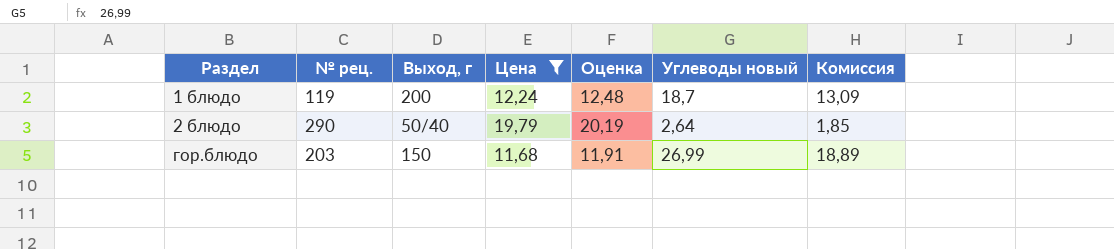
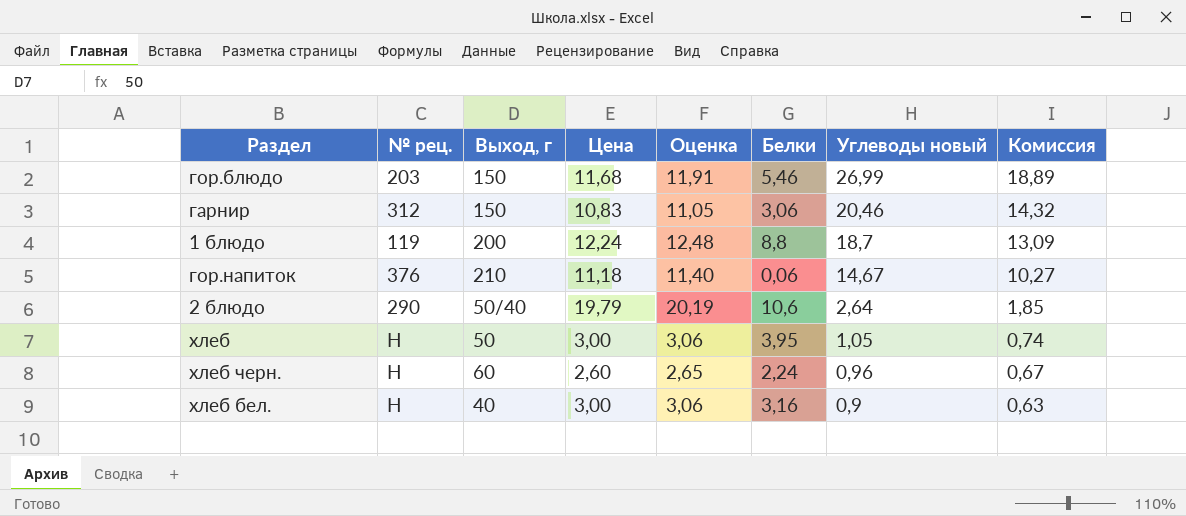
filter: Цена >= 11,68 -> none
row order: Раздел ascending -> Углеводы новый descending
column Белки | position: none -> 6

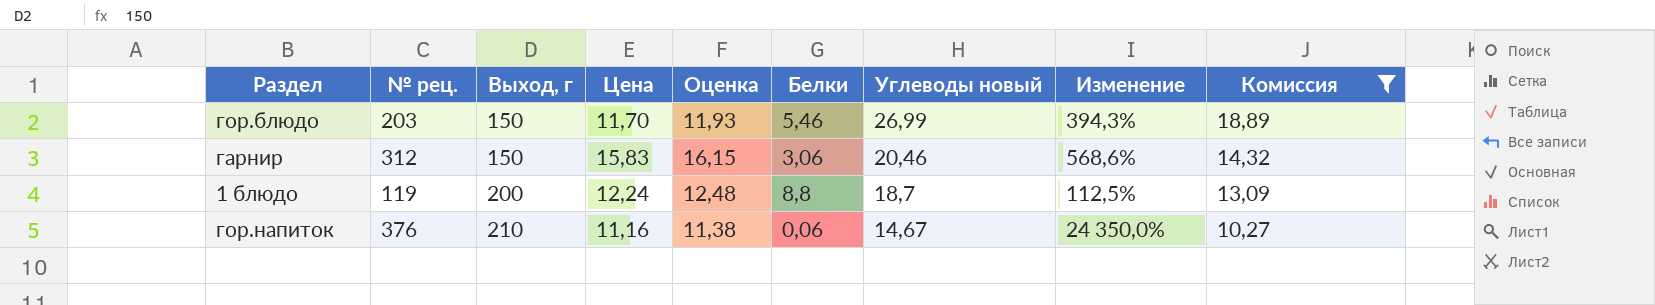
filter: none -> Комиссия >= 10,27
column Изменение | formula: none -> ([Углеводы новый] - [Белки]) / [Белки]
гор.блюдо | Цена: 11,68 -> 11,70
гор.блюдо | Оценка: 11,91 -> 11,93
гарнир | Цена: 10,83 -> 15,83
гарнир | Оценка: 11,05 -> 16,15
гор.напиток | Цена: 11,18 -> 11,16
гор.напиток | Оценка: 11,40 -> 11,38

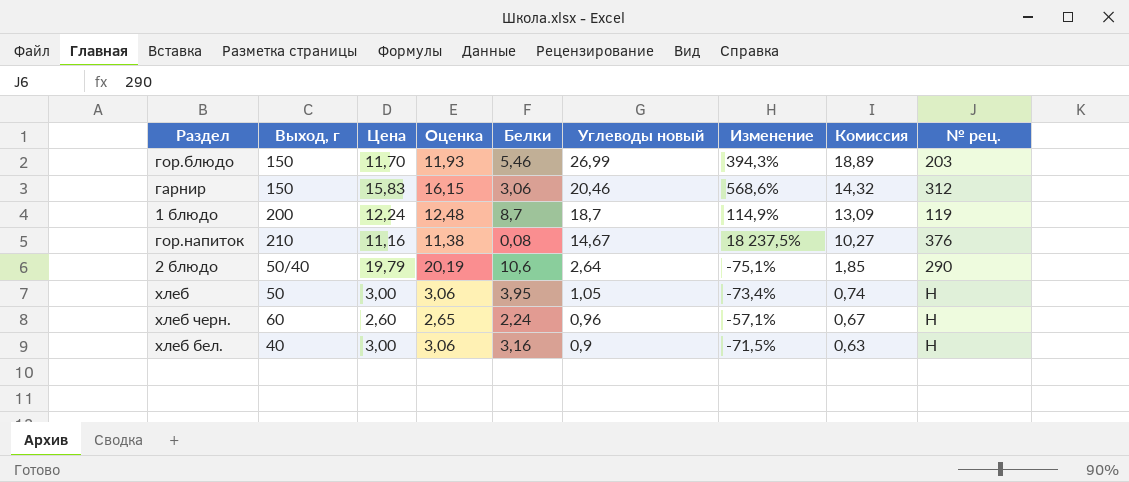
filter: Комиссия >= 10,27 -> none
column № рец. | position: 2 -> 9
1 блюдо | Белки: 8,8 -> 8,7
1 блюдо | Изменение: 112,5% -> 114,9%
гор.напиток | Белки: 0,06 -> 0,08
гор.напиток | Изменение: 24 350,0% -> 18 237,5%

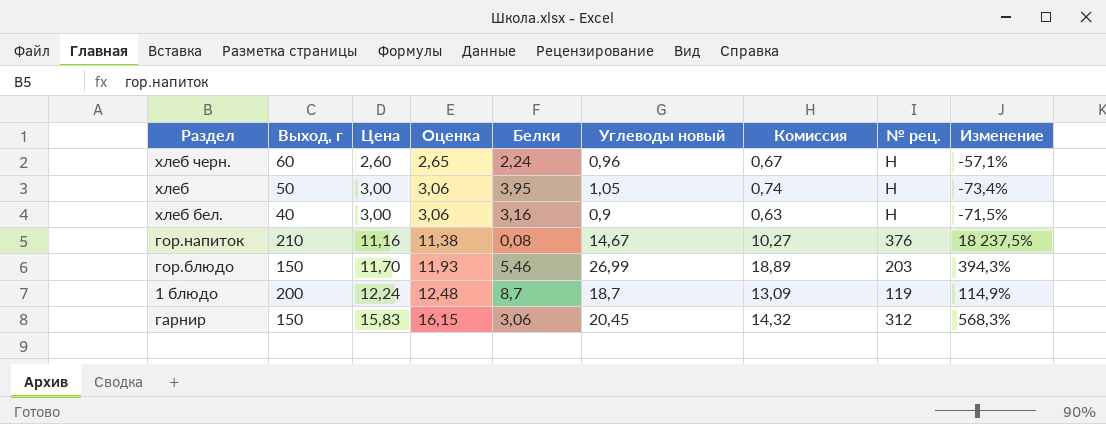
row order: Углеводы новый descending -> Цена ascending
column Изменение | position: 7 -> 9
row 2 блюдо: 50/40 | 19,79 | 20,19 | 10,6 | 2,64 | -75,1% | 1,85 | 290 -> none
гарнир | Углеводы новый: 20,46 -> 20,45
гарнир | Изменение: 568,6% -> 568,3%

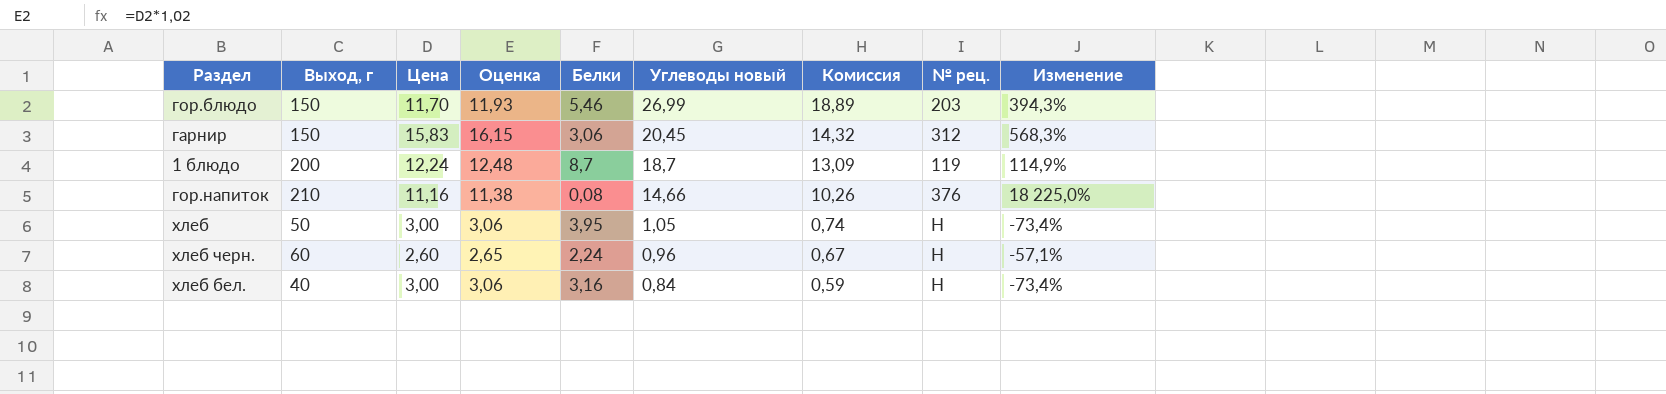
row order: Цена ascending -> Углеводы новый descending
гор.напиток | Углеводы новый: 14,67 -> 14,66
гор.напиток | Комиссия: 10,27 -> 10,26
гор.напиток | Изменение: 18 237,5% -> 18 225,0%
хлеб бел. | Углеводы новый: 0,9 -> 0,84
хлеб бел. | Комиссия: 0,63 -> 0,59
хлеб бел. | Изменение: -71,5% -> -73,4%

